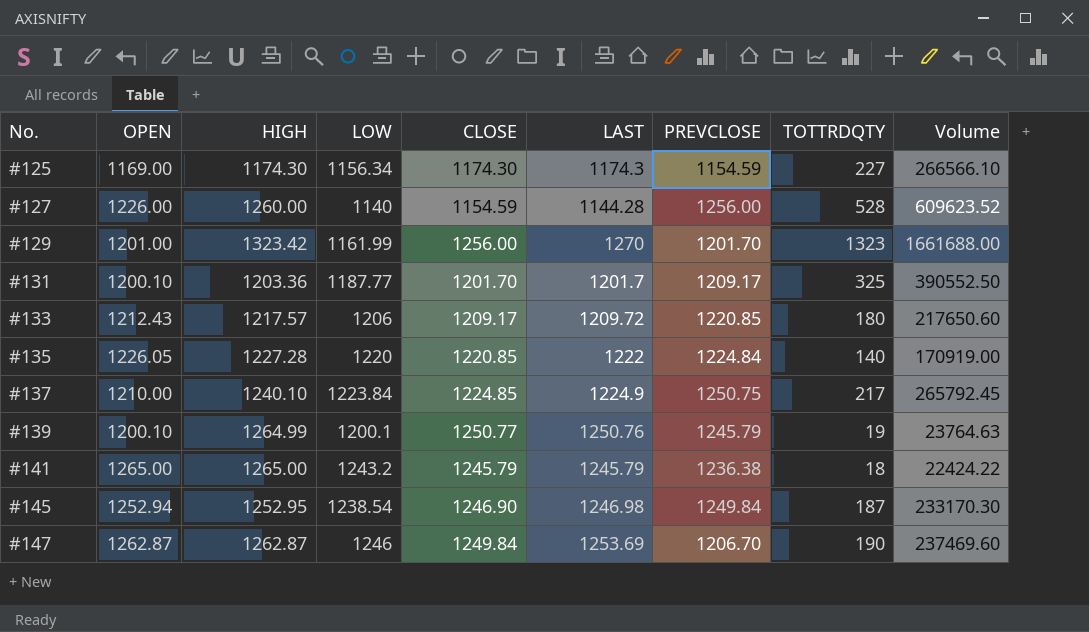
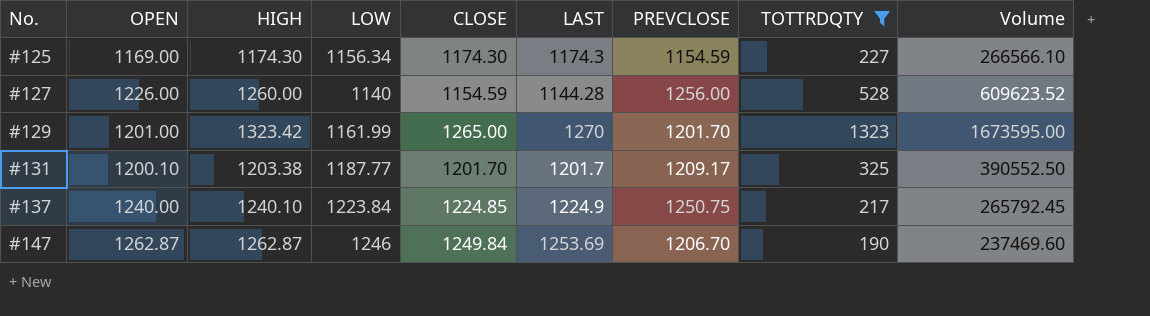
filter: none -> TOTTRDQTY >= 190
#129 | CLOSE: 1256.00 -> 1265.00
#129 | Volume: 1661688.00 -> 1673595.00
#131 | HIGH: 1203.36 -> 1203.38
#137 | OPEN: 1210.00 -> 1240.00

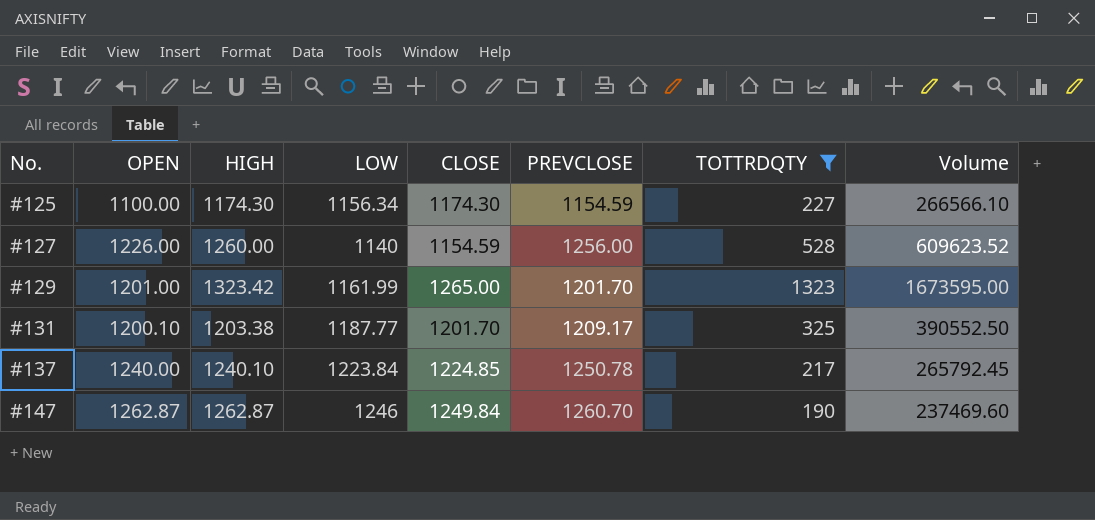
column LAST | position: 6 -> none
#125 | OPEN: 1169.00 -> 1100.00
#137 | PREVCLOSE: 1250.75 -> 1250.78
#147 | PREVCLOSE: 1206.70 -> 1260.70

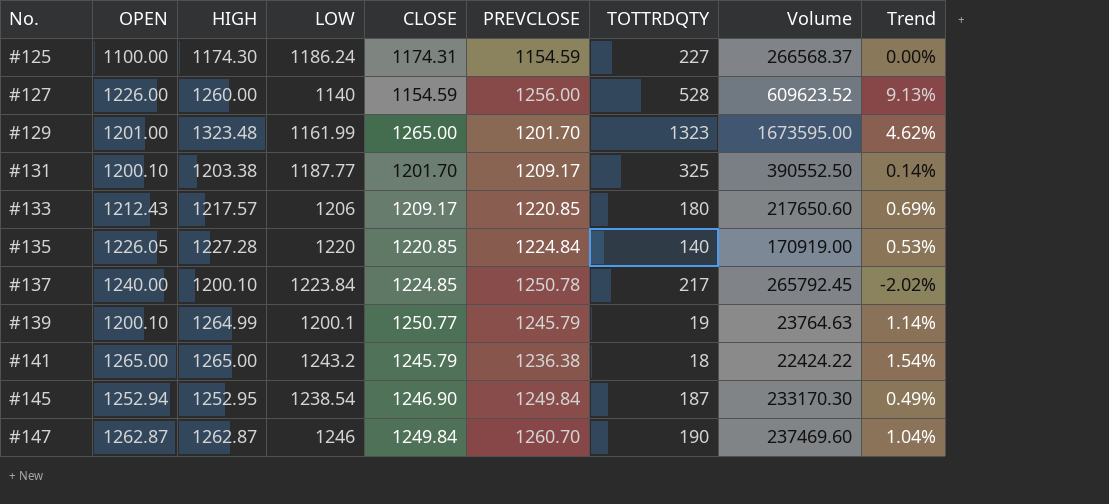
filter: TOTTRDQTY >= 190 -> none
column Trend | formula: none -> ([HIGH] - [CLOSE]) / [CLOSE]
#125 | LOW: 1156.34 -> 1186.24
#125 | CLOSE: 1174.30 -> 1174.31
#125 | Volume: 266566.10 -> 266568.37
#129 | HIGH: 1323.42 -> 1323.48
#137 | HIGH: 1240.10 -> 1200.10

